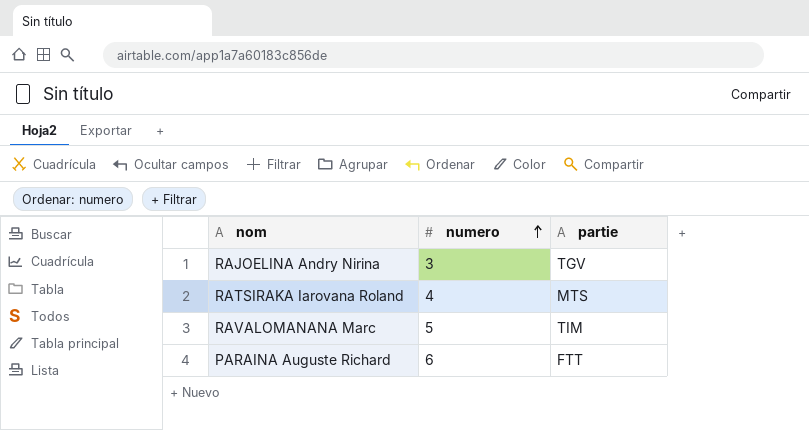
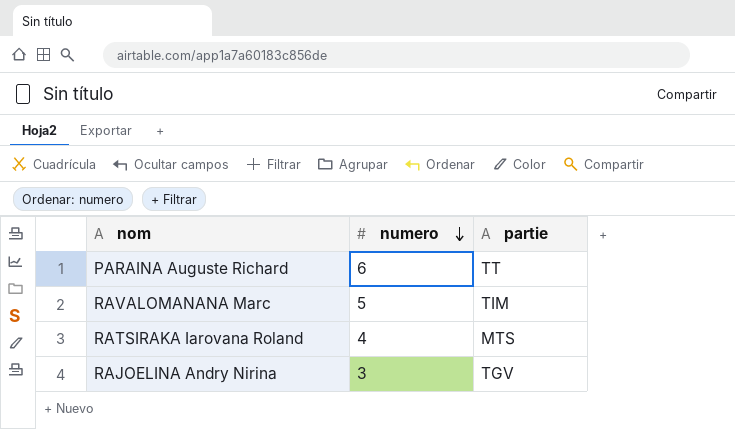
row order: numero ascending -> numero descending
PARAINA Auguste Richard | partie: FTT -> TT

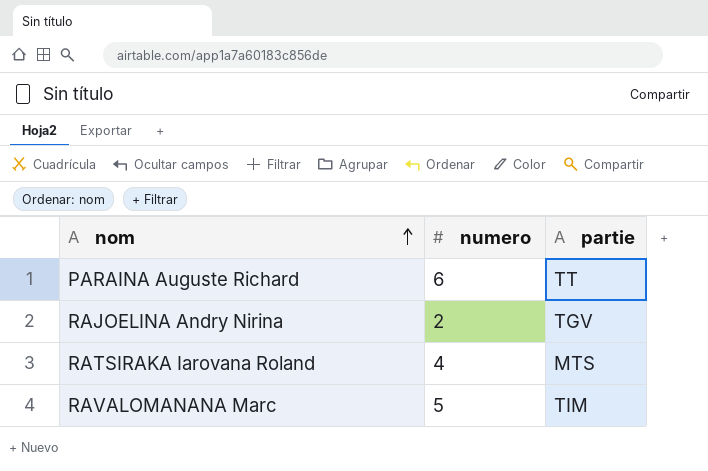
row order: numero descending -> nom ascending
RAJOELINA Andry Nirina | numero: 3 -> 2

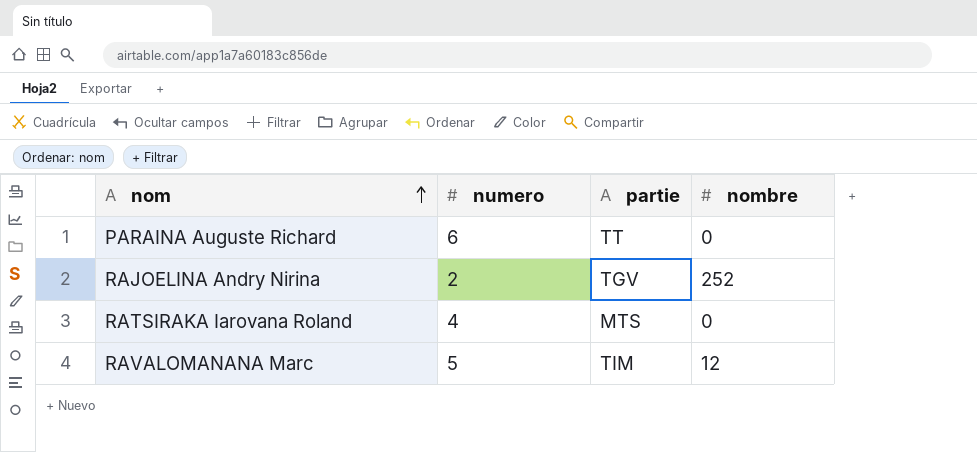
column nombre | position: none -> 4

